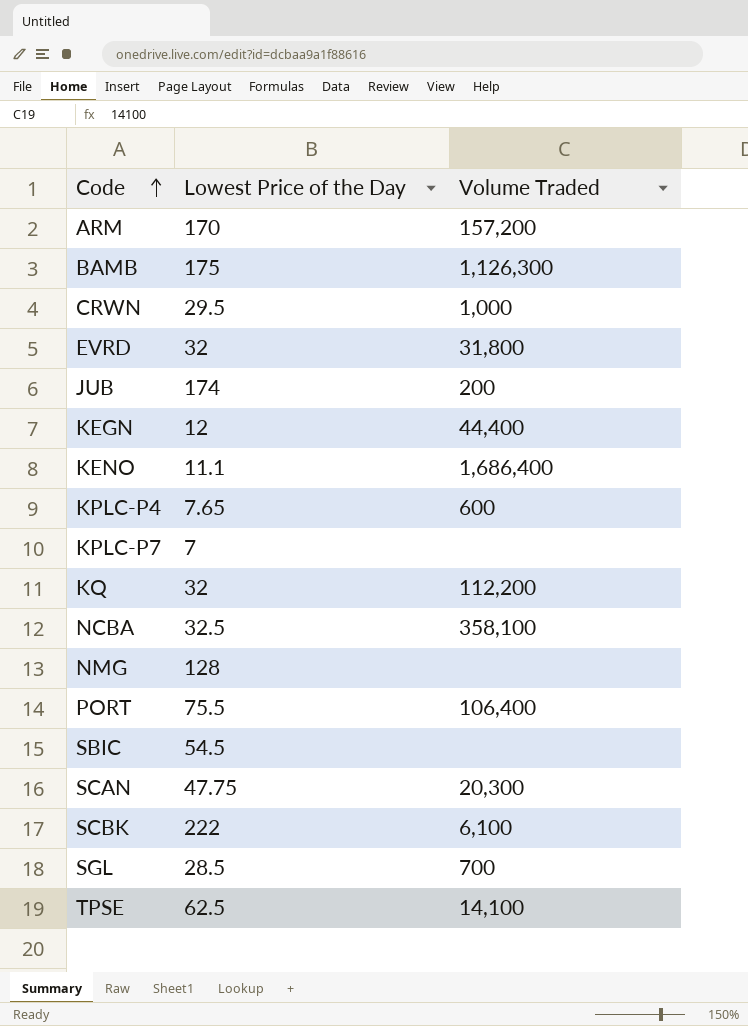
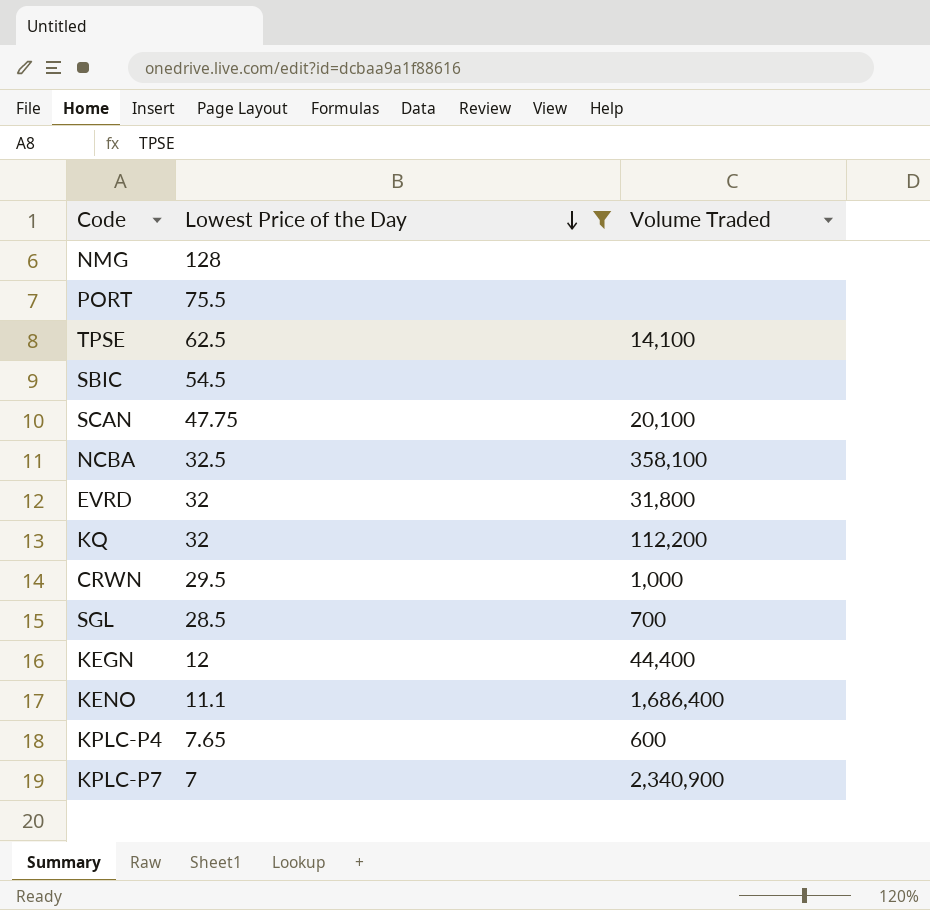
filter: none -> Lowest Price of the Day <= 128
row order: Code ascending -> Lowest Price of the Day descending
PORT | Volume Traded: 106,400 -> none
SCAN | Volume Traded: 20,300 -> 20,100
KPLC-P7 | Volume Traded: none -> 2,340,900

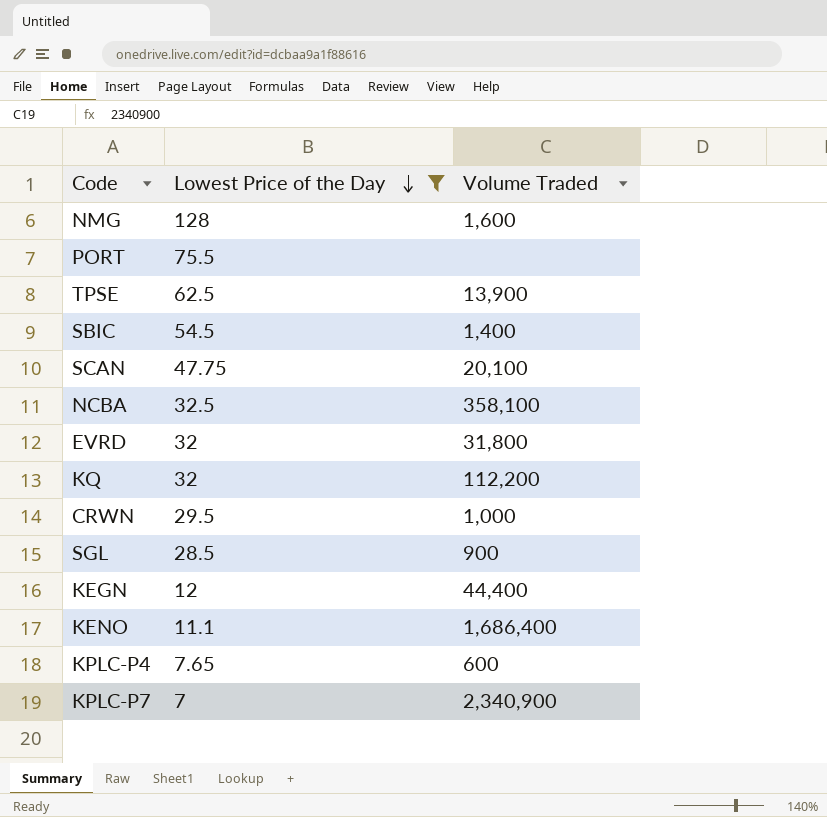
NMG | Volume Traded: none -> 1,600
TPSE | Volume Traded: 14,100 -> 13,900
SBIC | Volume Traded: none -> 1,400
SGL | Volume Traded: 700 -> 900

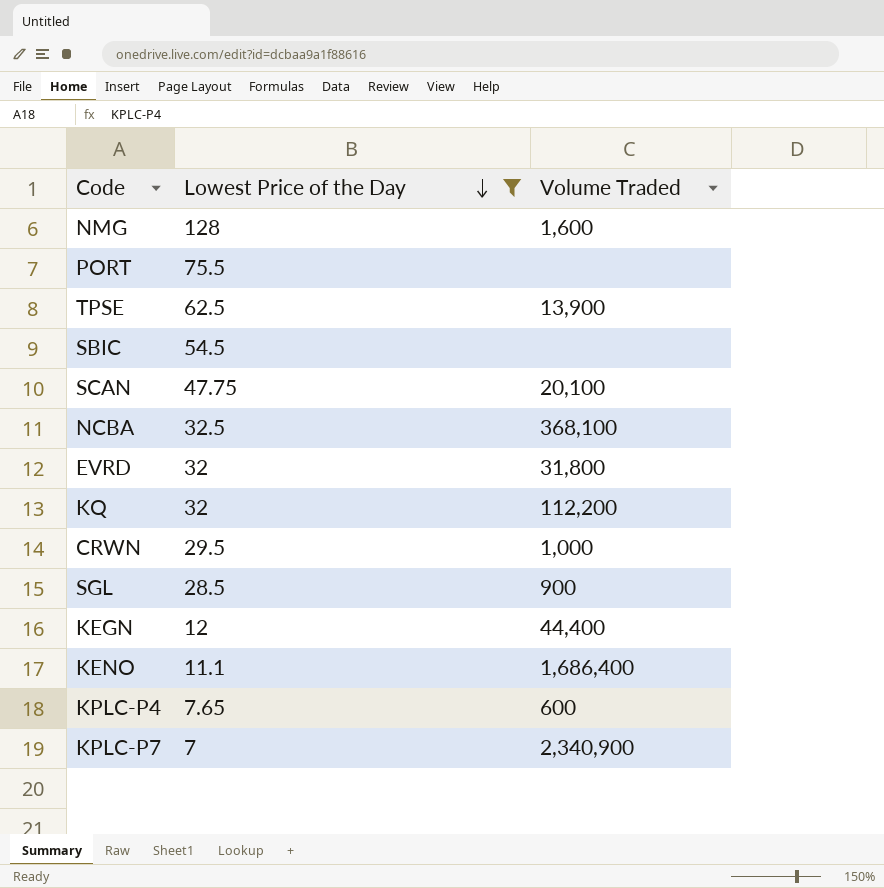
SBIC | Volume Traded: 1,400 -> none
NCBA | Volume Traded: 358,100 -> 368,100

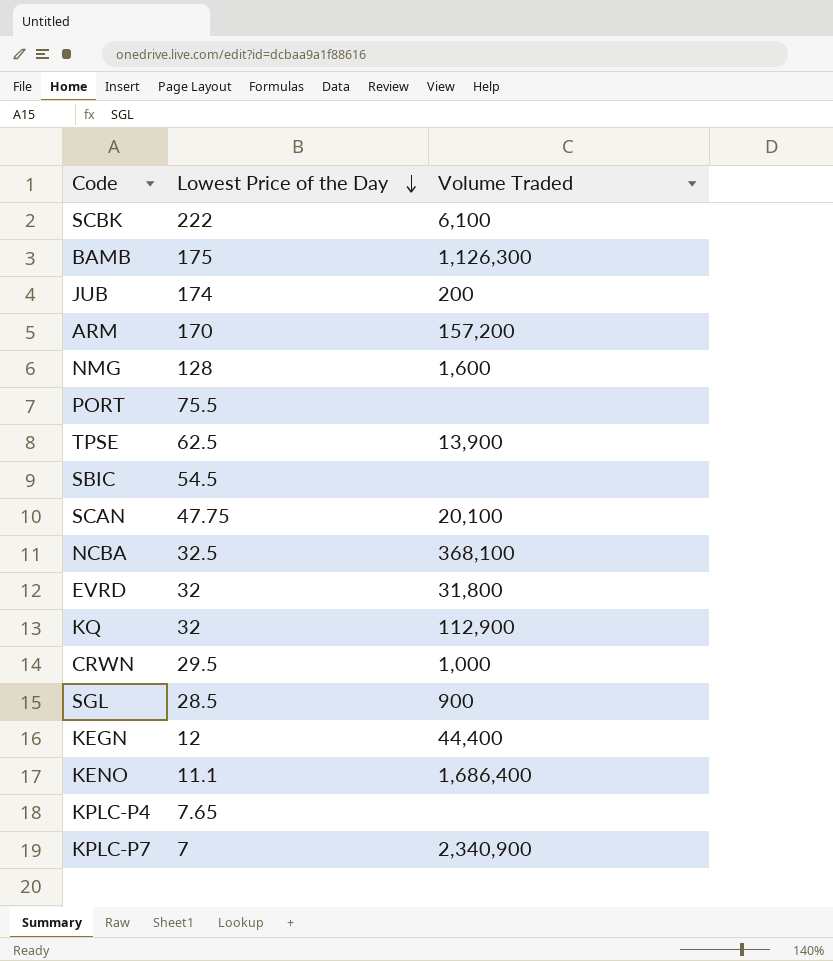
filter: Lowest Price of the Day <= 128 -> none
KQ | Volume Traded: 112,200 -> 112,900
KPLC-P4 | Volume Traded: 600 -> none

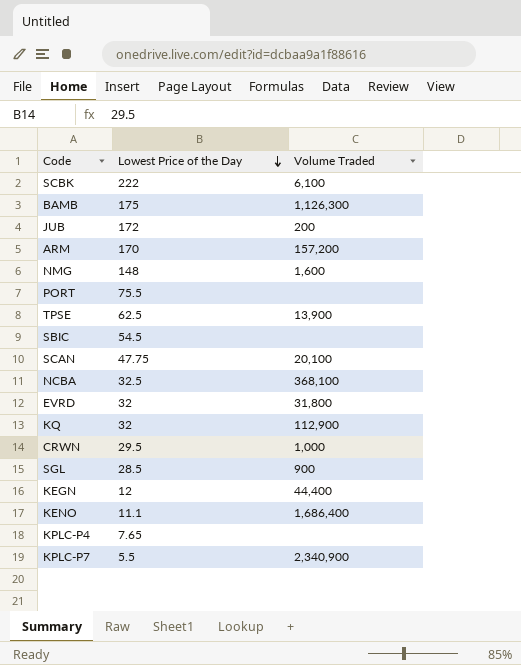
JUB | Lowest Price of the Day: 174 -> 172
NMG | Lowest Price of the Day: 128 -> 148
KPLC-P7 | Lowest Price of the Day: 7 -> 5.5

